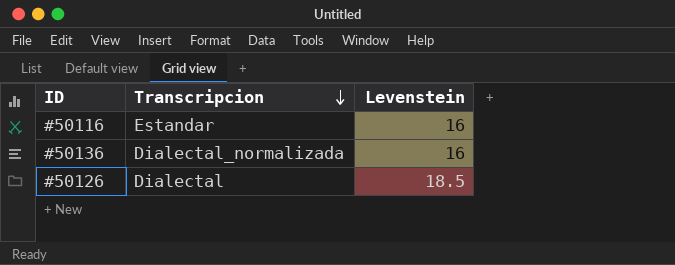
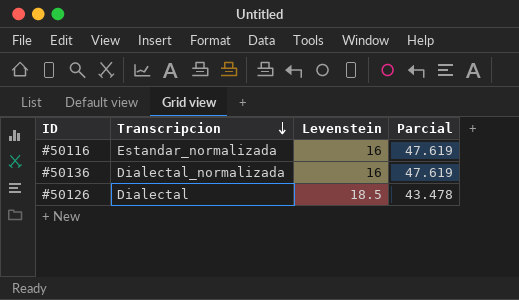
column Parcial | position: none -> 4
#50116 | Transcripcion: Estandar -> Estandar_normalizada

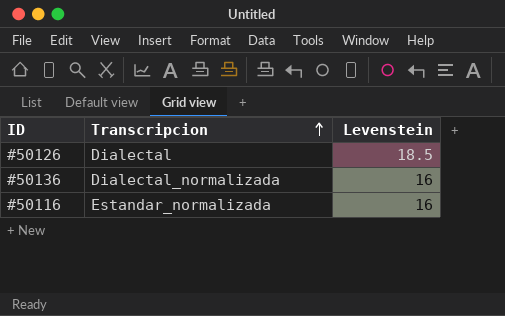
row order: Transcripcion descending -> Transcripcion ascending
column Parcial | position: 4 -> none

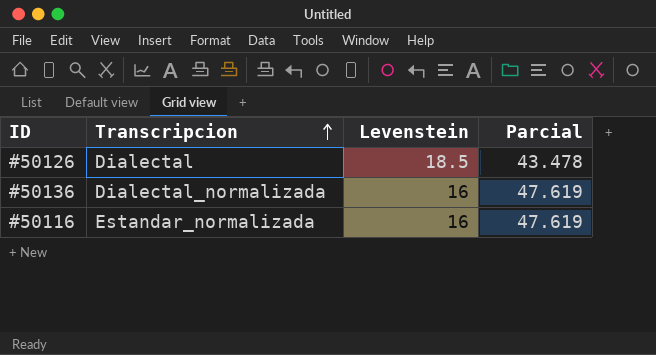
column Parcial | position: none -> 4

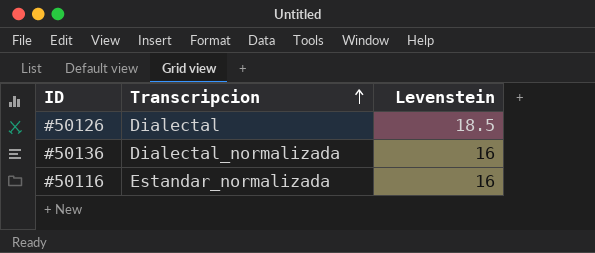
column Parcial | position: 4 -> none

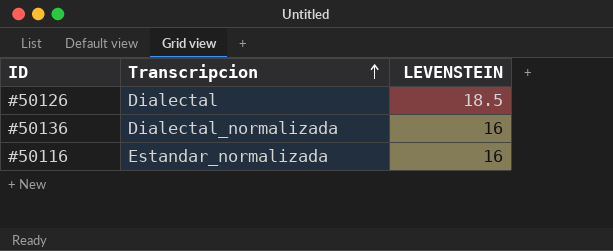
column name: Levenstein -> LEVENSTEIN

